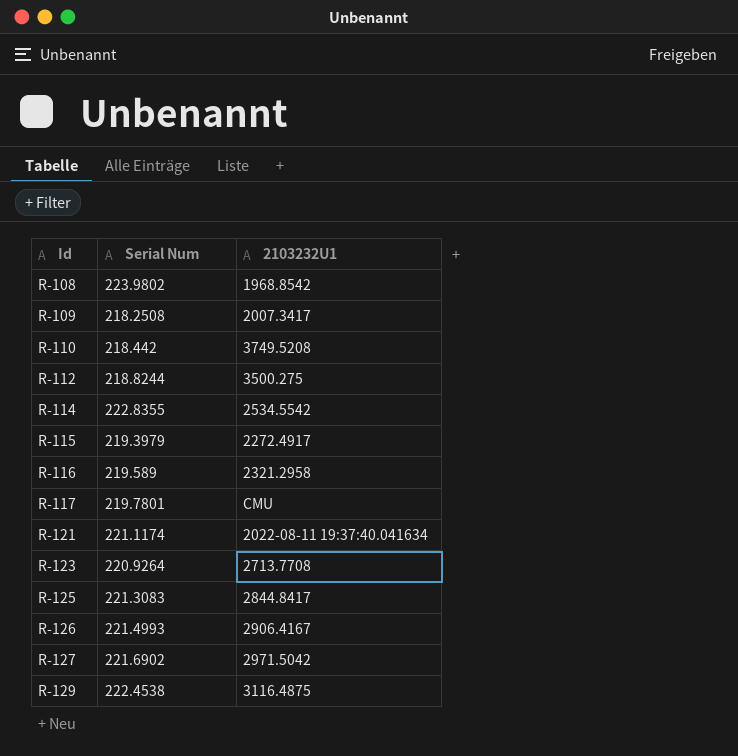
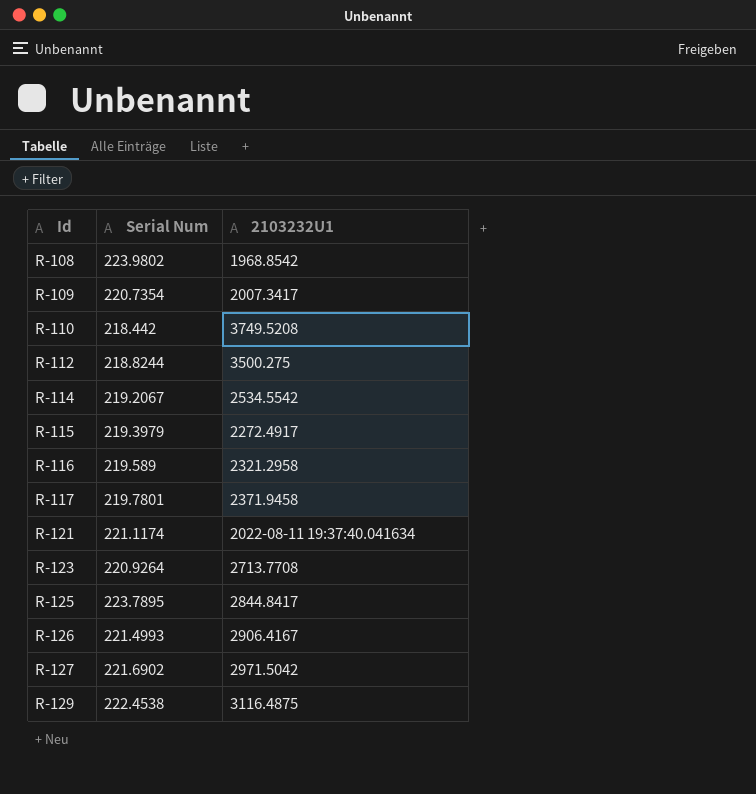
R-109 | Serial Num: 218.2508 -> 220.7354
R-114 | Serial Num: 222.8355 -> 219.2067
R-117 | 2103232U1: CMU -> 2371.9458
R-125 | Serial Num: 221.3083 -> 223.7895

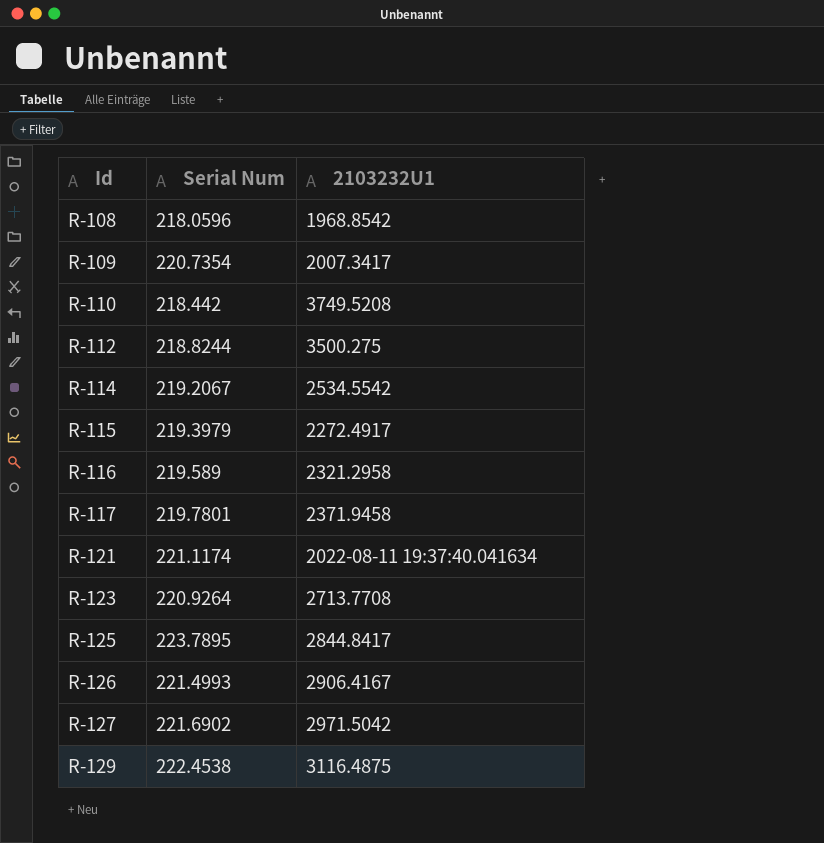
R-108 | Serial Num: 223.9802 -> 218.0596

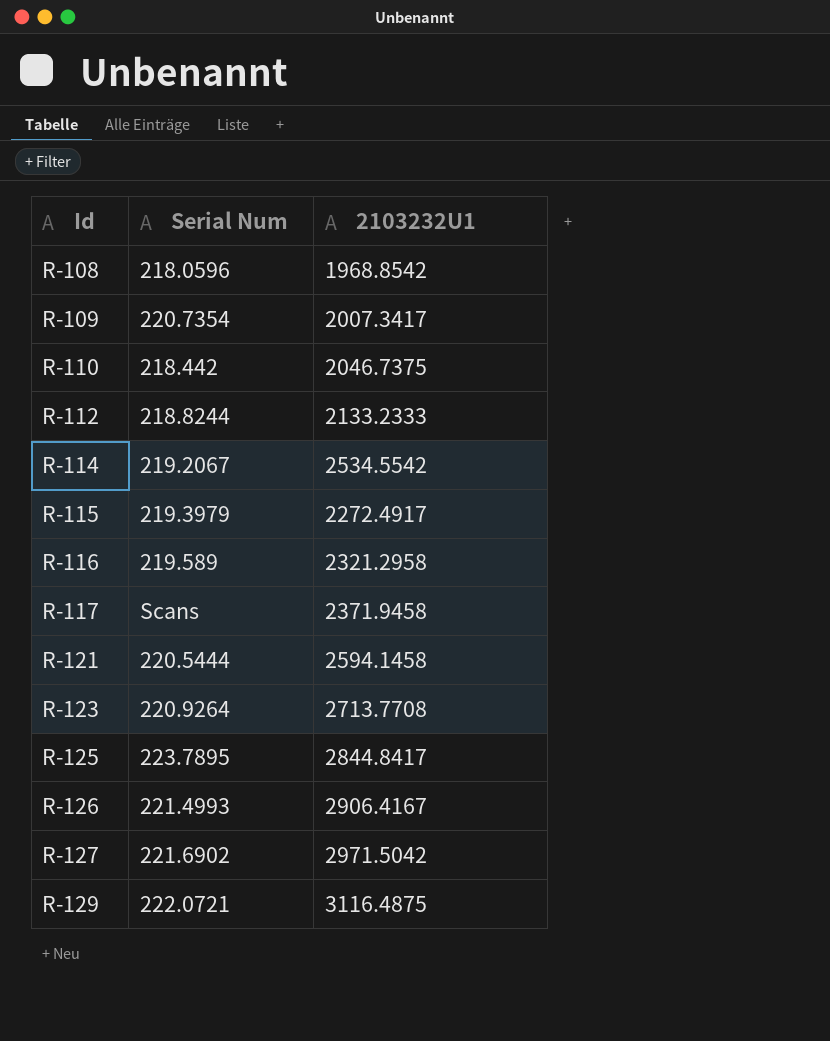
R-110 | 2103232U1: 3749.5208 -> 2046.7375
R-112 | 2103232U1: 3500.275 -> 2133.2333
R-117 | Serial Num: 219.7801 -> Scans
R-121 | Serial Num: 221.1174 -> 220.5444
R-121 | 2103232U1: 2022-08-11 19:37:40.041634 -> 2594.1458
R-129 | Serial Num: 222.4538 -> 222.0721

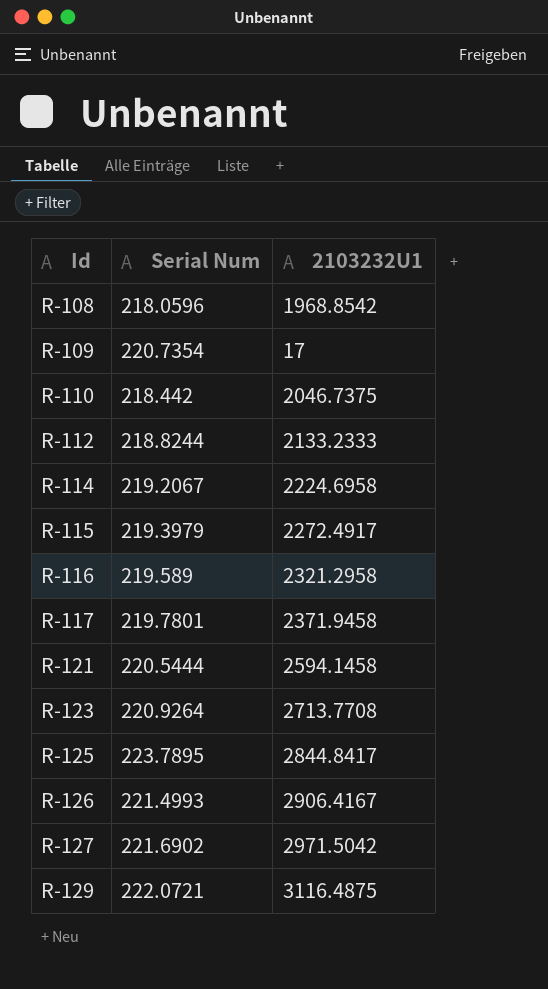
R-109 | 2103232U1: 2007.3417 -> 17
R-114 | 2103232U1: 2534.5542 -> 2224.6958
R-117 | Serial Num: Scans -> 219.7801

